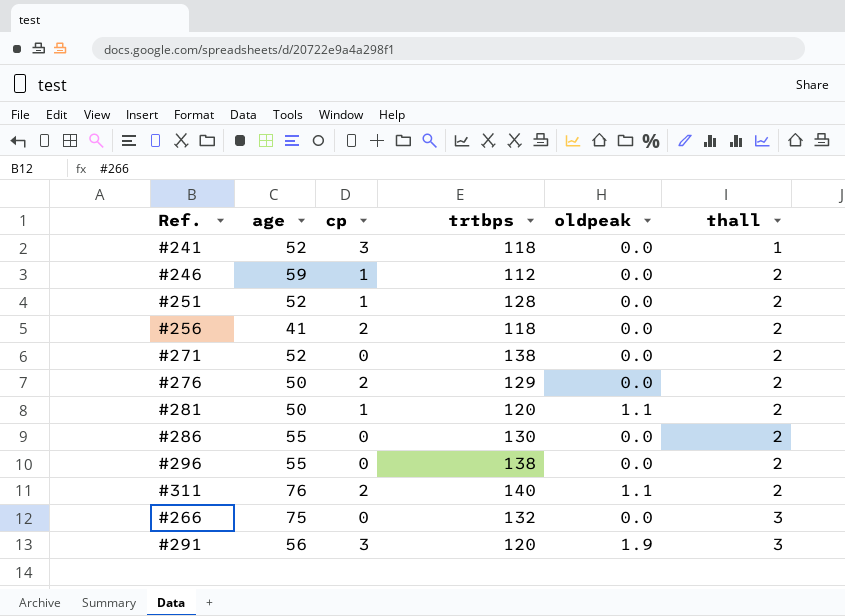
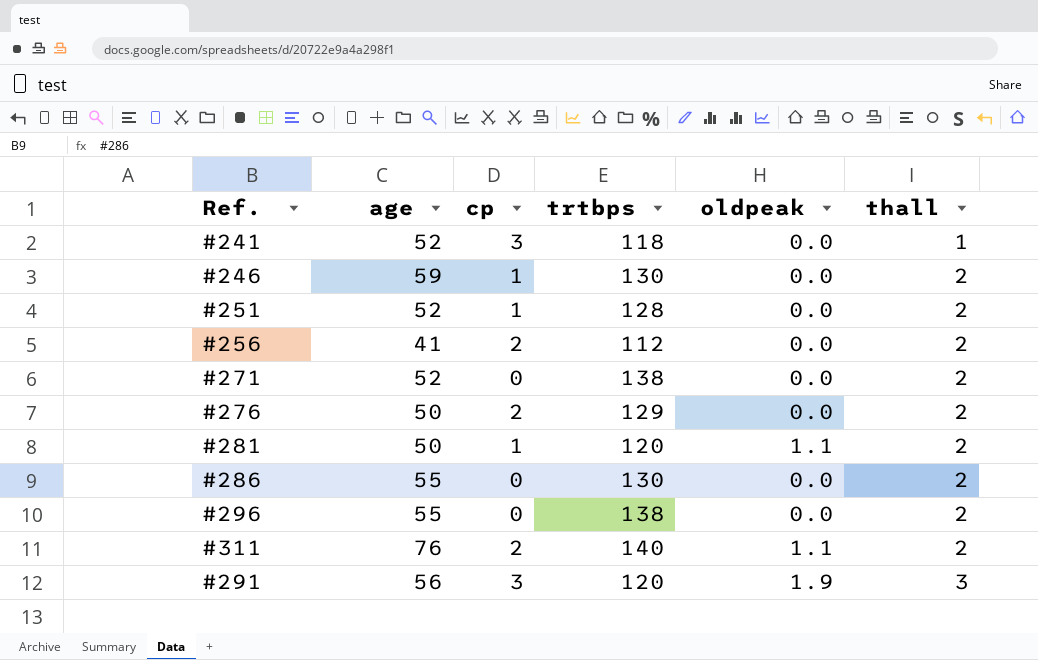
row #266: 75 | 0 | 132 | 0.0 | 3 -> none
#246 | trtbps: 112 -> 130
#256 | trtbps: 118 -> 112

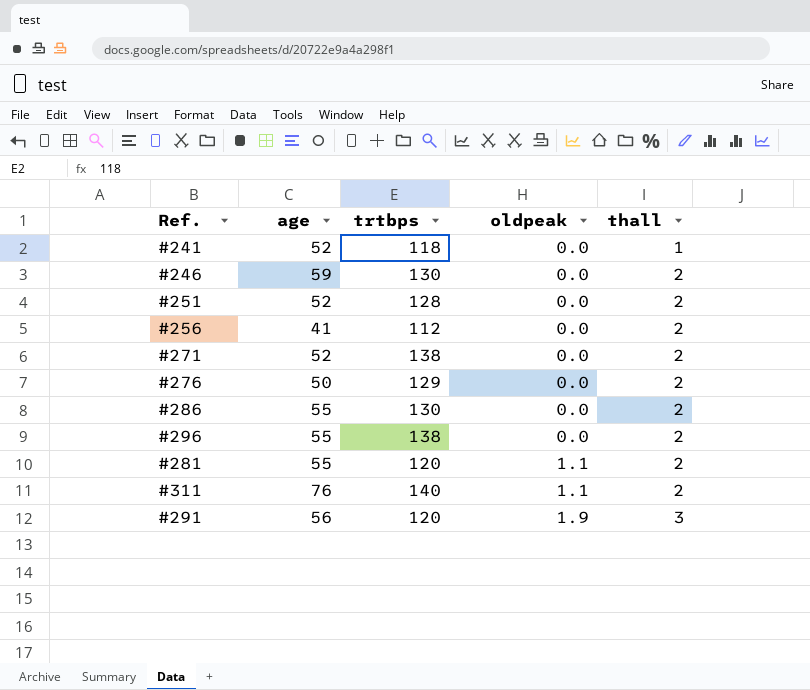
row order: thall ascending -> oldpeak ascending
column cp | position: 3 -> none
#281 | age: 50 -> 55

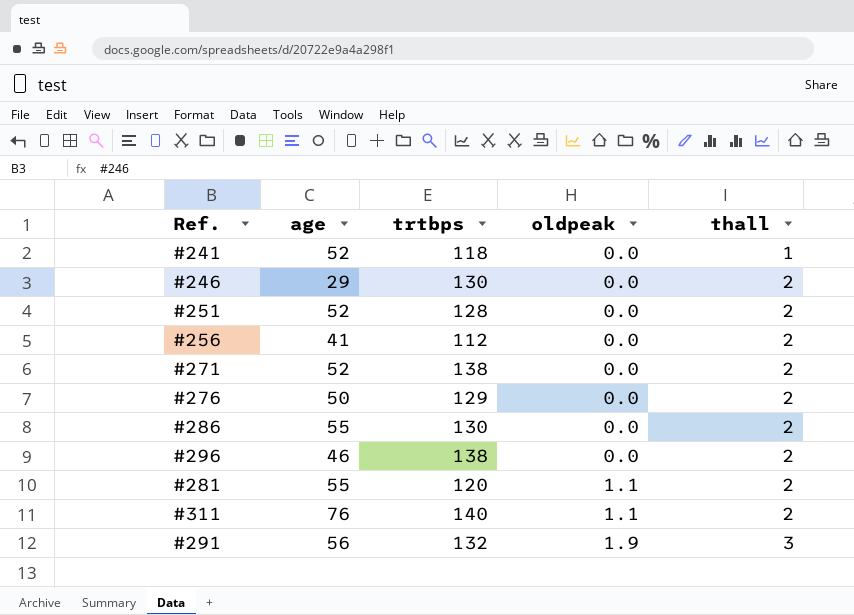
#246 | age: 59 -> 29
#296 | age: 55 -> 46
#291 | trtbps: 120 -> 132

